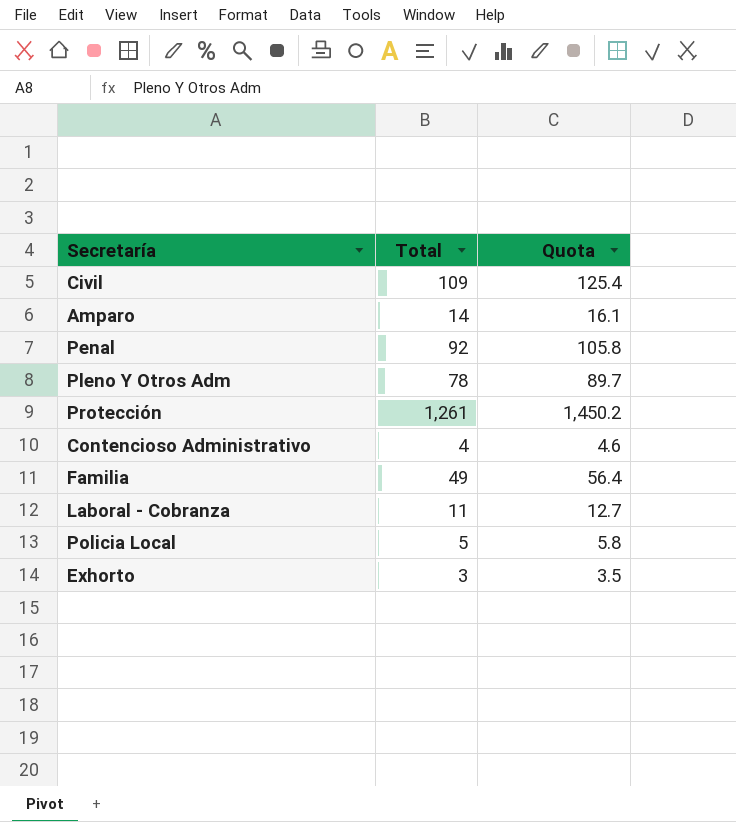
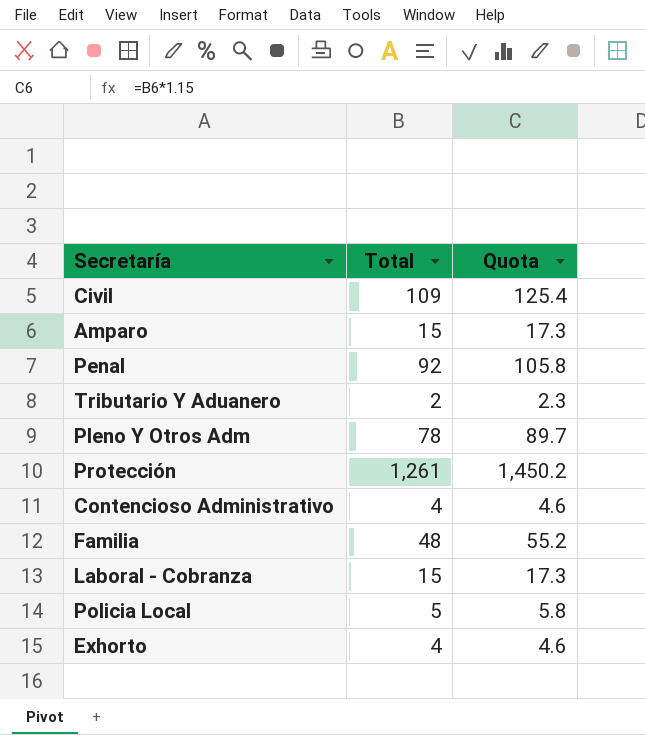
Amparo | Total: 14 -> 15
Amparo | Quota: 16.1 -> 17.3
row Tributario Y Aduanero: none -> 2 | 2.3
Familia | Total: 49 -> 48
Familia | Quota: 56.4 -> 55.2
Laboral - Cobranza | Total: 11 -> 15
Laboral - Cobranza | Quota: 12.7 -> 17.3
Exhorto | Total: 3 -> 4
Exhorto | Quota: 3.5 -> 4.6

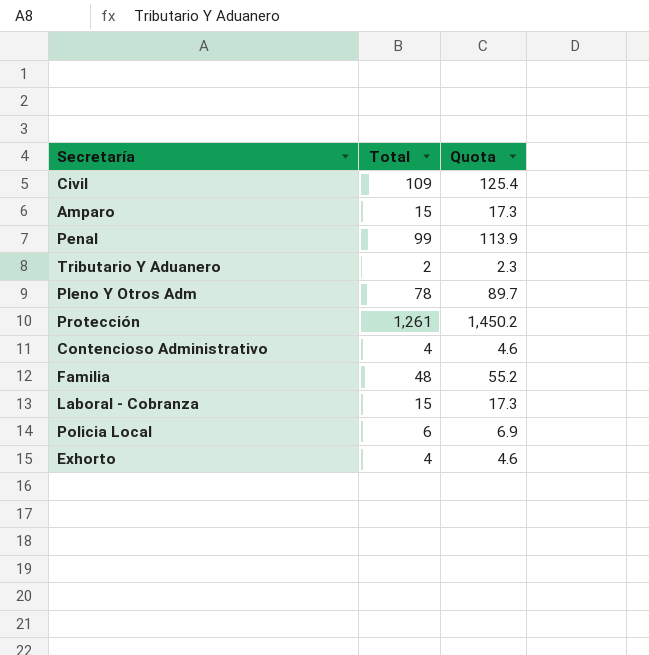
Penal | Total: 92 -> 99
Penal | Quota: 105.8 -> 113.9
Policia Local | Total: 5 -> 6
Policia Local | Quota: 5.8 -> 6.9

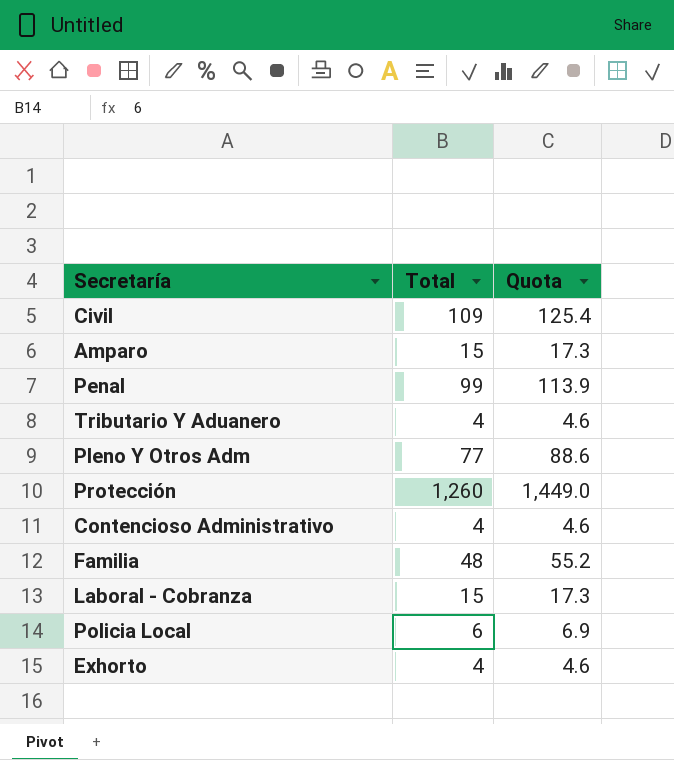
Tributario Y Aduanero | Total: 2 -> 4
Tributario Y Aduanero | Quota: 2.3 -> 4.6
Pleno Y Otros Adm | Total: 78 -> 77
Pleno Y Otros Adm | Quota: 89.7 -> 88.6
Protección | Total: 1,261 -> 1,260
Protección | Quota: 1,450.2 -> 1,449.0

